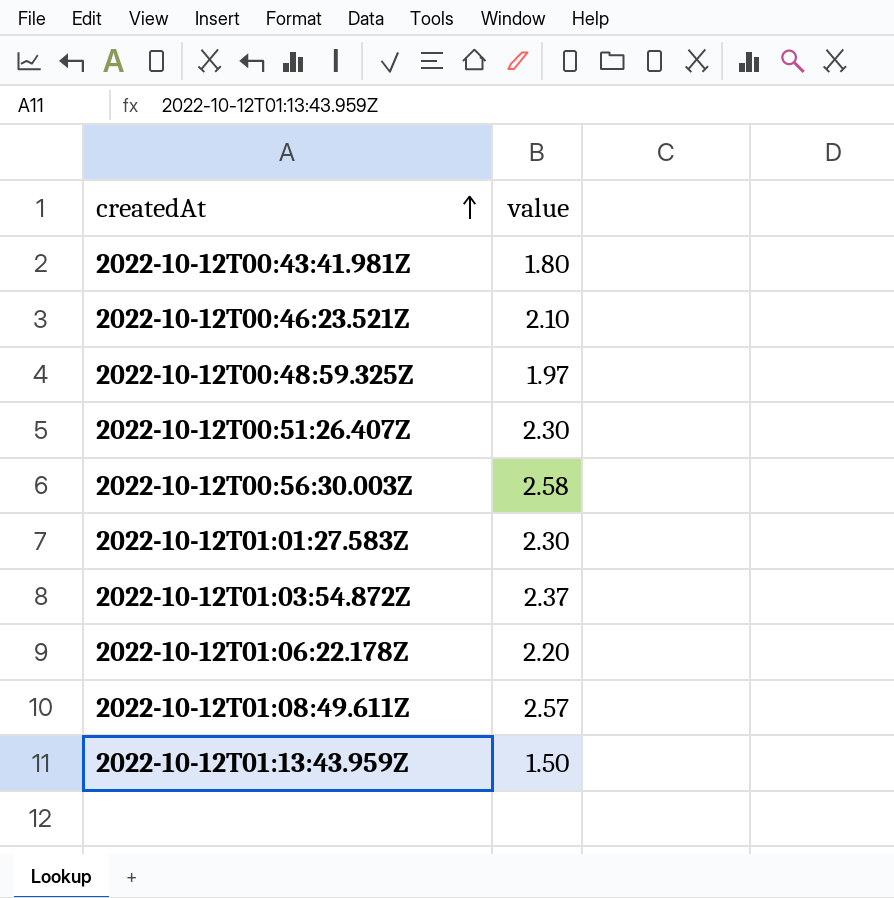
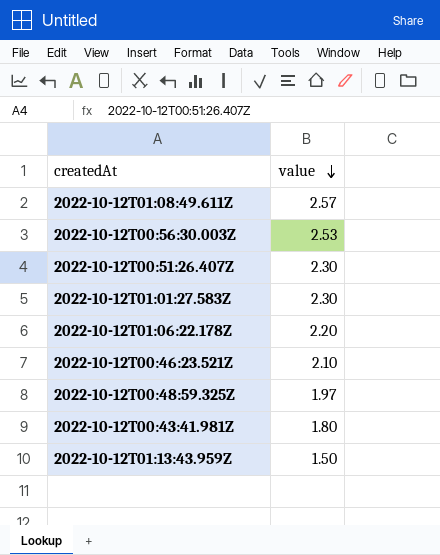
row order: createdAt ascending -> value descending
row 2022-10-12T01:03:54.872Z: 2.37 -> none
2022-10-12T00:56:30.003Z | value: 2.58 -> 2.53

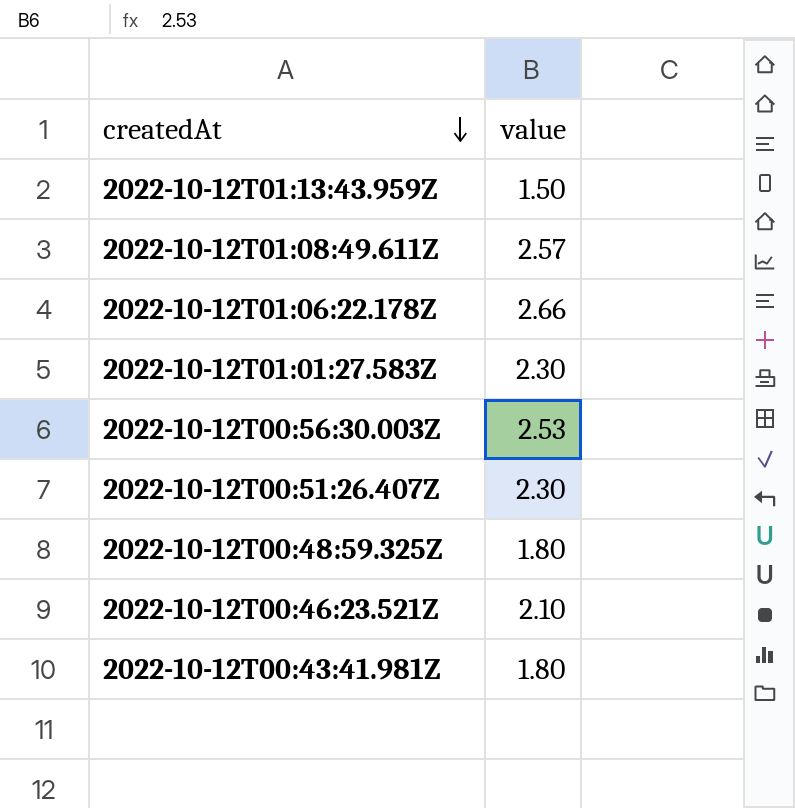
row order: value descending -> createdAt descending
2022-10-12T01:06:22.178Z | value: 2.20 -> 2.66
2022-10-12T00:48:59.325Z | value: 1.97 -> 1.80

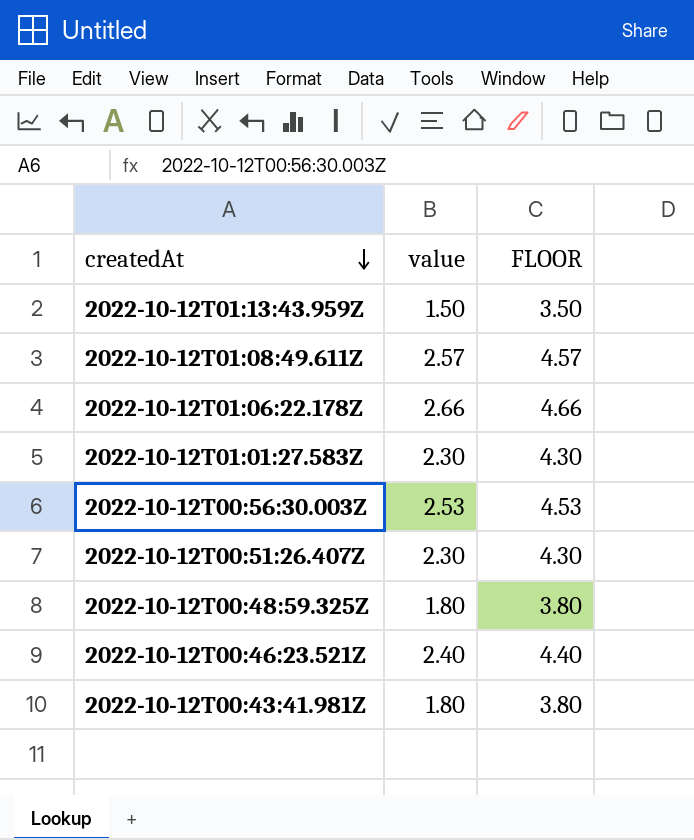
column FLOOR | formula: none -> [value] + 2
2022-10-12T00:46:23.521Z | value: 2.10 -> 2.40

